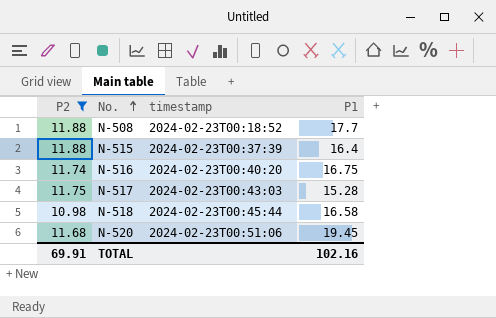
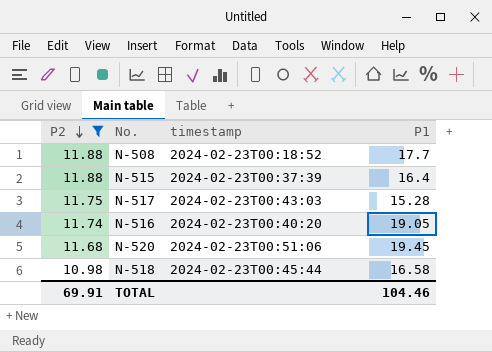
row order: No. ascending -> P2 descending
N-516 | P1: 16.75 -> 19.05
TOTAL | P1: 102.16 -> 104.46

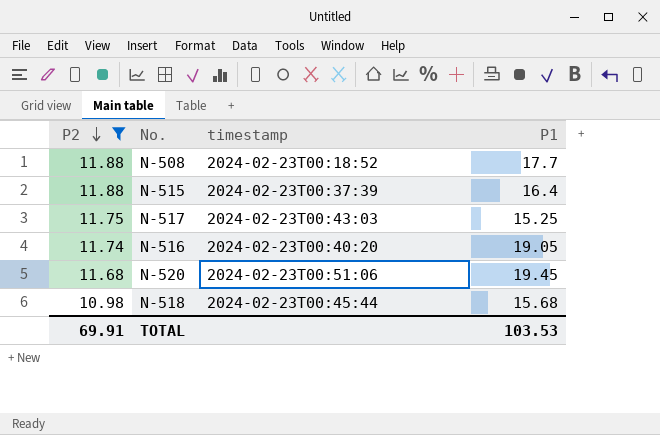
N-517 | P1: 15.28 -> 15.25
N-518 | P1: 16.58 -> 15.68
TOTAL | P1: 104.46 -> 103.53

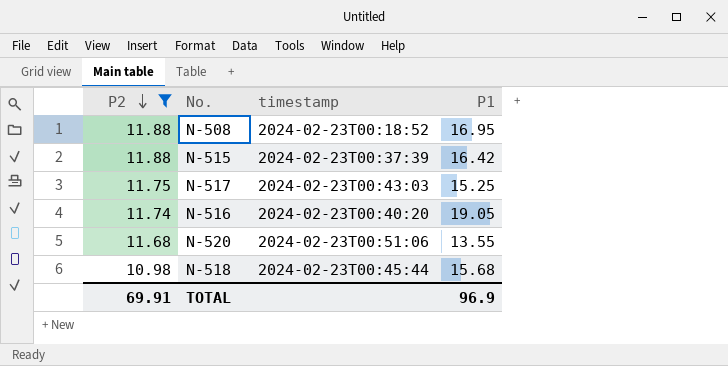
N-508 | P1: 17.7 -> 16.95
N-515 | P1: 16.4 -> 16.42
N-520 | P1: 19.45 -> 13.55
TOTAL | P1: 103.53 -> 96.9

